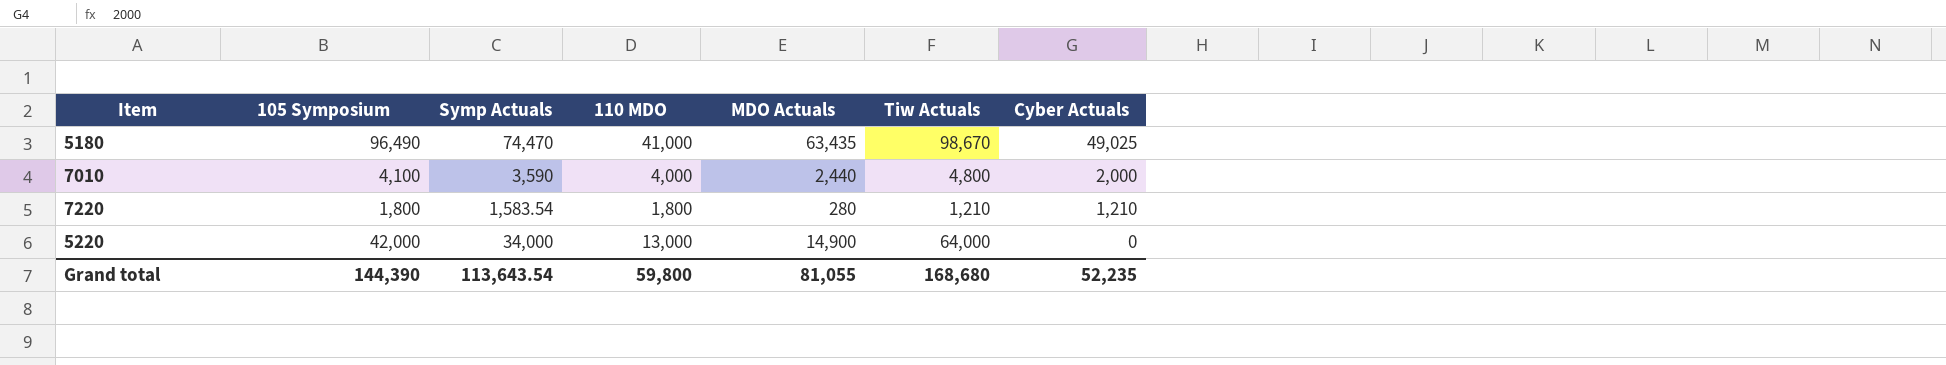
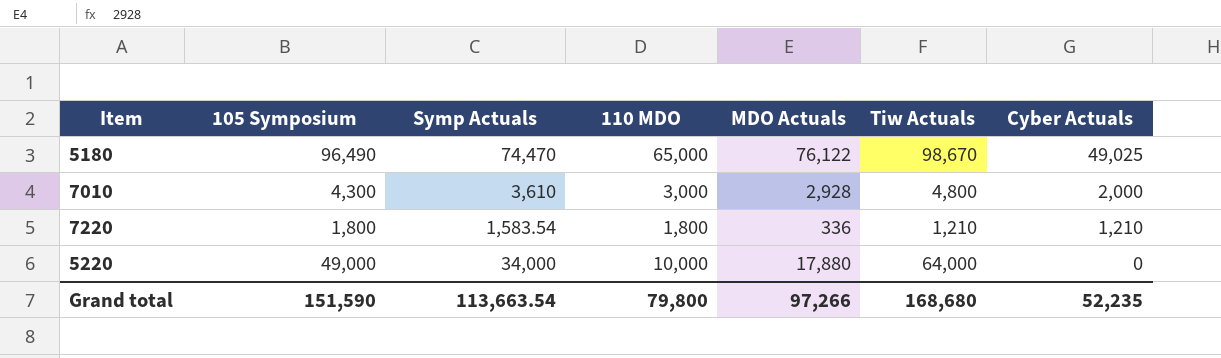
5180 | 110 MDO: 41,000 -> 65,000
5180 | MDO Actuals: 63,435 -> 76,122
7010 | 105 Symposium: 4,100 -> 4,300
7010 | Symp Actuals: 3,590 -> 3,610
7010 | 110 MDO: 4,000 -> 3,000
7010 | MDO Actuals: 2,440 -> 2,928
7220 | MDO Actuals: 280 -> 336
5220 | 105 Symposium: 42,000 -> 49,000
5220 | 110 MDO: 13,000 -> 10,000
5220 | MDO Actuals: 14,900 -> 17,880
Grand total | 105 Symposium: 144,390 -> 151,590
Grand total | Symp Actuals: 113,643.54 -> 113,663.54
Grand total | 110 MDO: 59,800 -> 79,800
Grand total | MDO Actuals: 81,055 -> 97,266

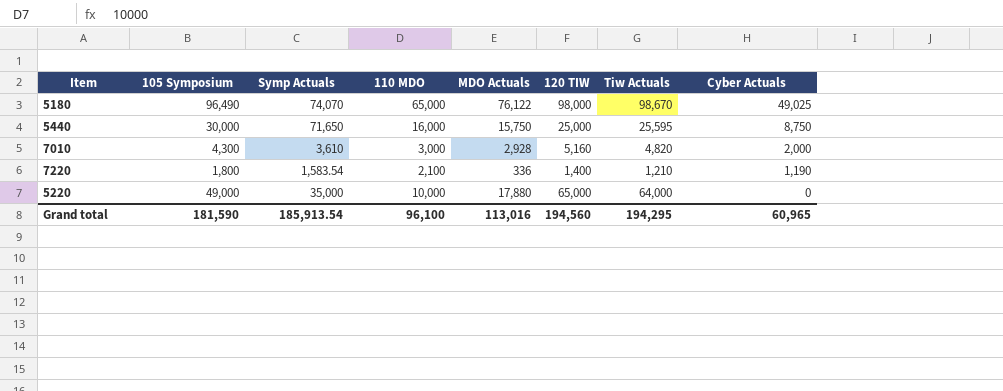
column 120 TIW | position: none -> 6
5180 | Symp Actuals: 74,470 -> 74,070
row 5440: none -> 30,000 | 71,650 | 16,000 | 15,750 | 25,000 | 25,595 | 8,750
7010 | Tiw Actuals: 4,800 -> 4,820
7220 | 110 MDO: 1,800 -> 2,100
7220 | Cyber Actuals: 1,210 -> 1,190
5220 | Symp Actuals: 34,000 -> 35,000
Grand total | 105 Symposium: 151,590 -> 181,590
Grand total | Symp Actuals: 113,663.54 -> 185,913.54
Grand total | 110 MDO: 79,800 -> 96,100
Grand total | MDO Actuals: 97,266 -> 113,016
Grand total | Tiw Actuals: 168,680 -> 194,295
Grand total | Cyber Actuals: 52,235 -> 60,965

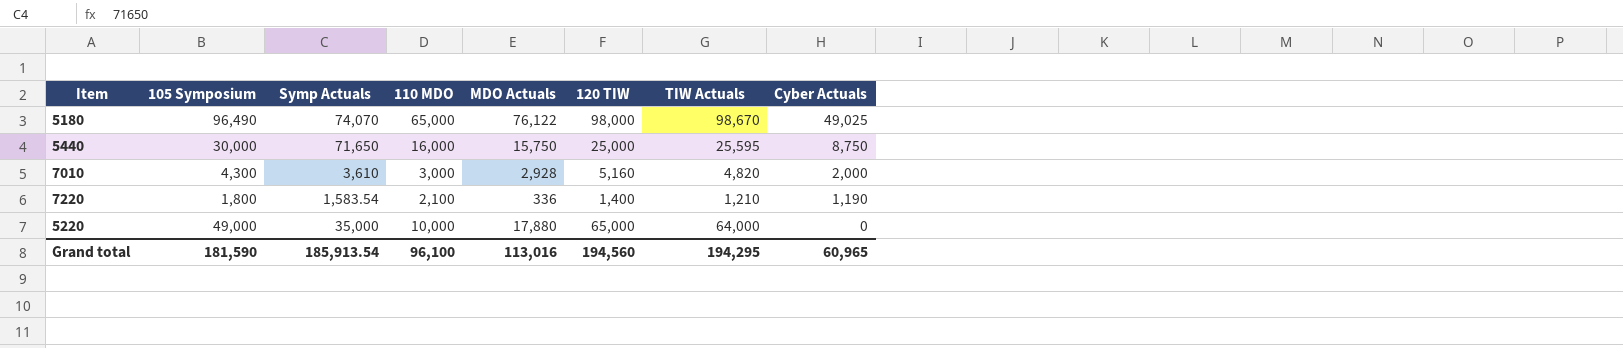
column name: Tiw Actuals -> TIW Actuals

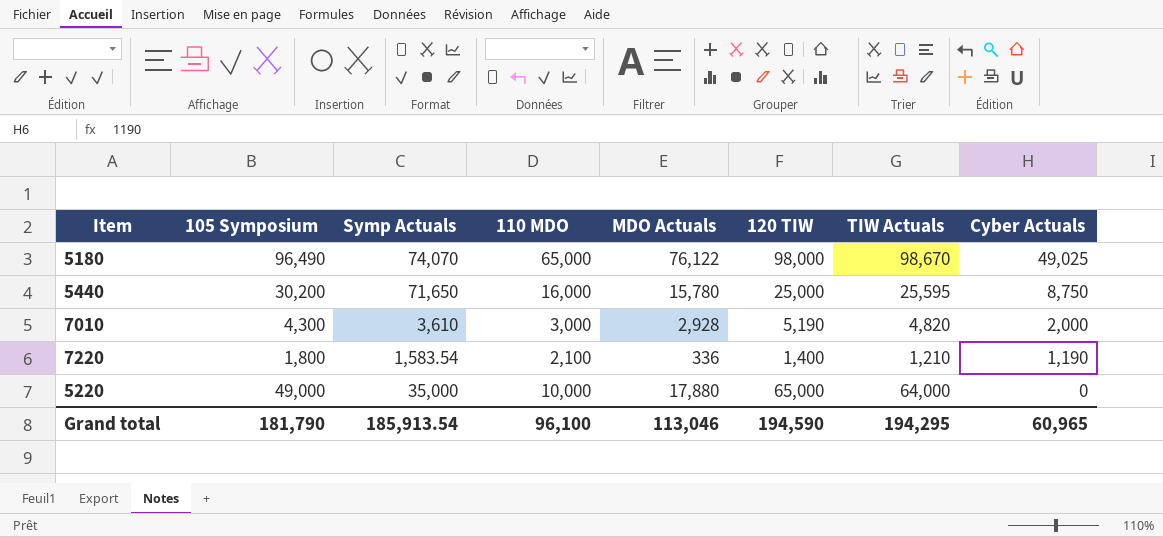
5440 | 105 Symposium: 30,000 -> 30,200
5440 | MDO Actuals: 15,750 -> 15,780
7010 | 120 TIW: 5,160 -> 5,190
Grand total | 105 Symposium: 181,590 -> 181,790
Grand total | MDO Actuals: 113,016 -> 113,046
Grand total | 120 TIW: 194,560 -> 194,590

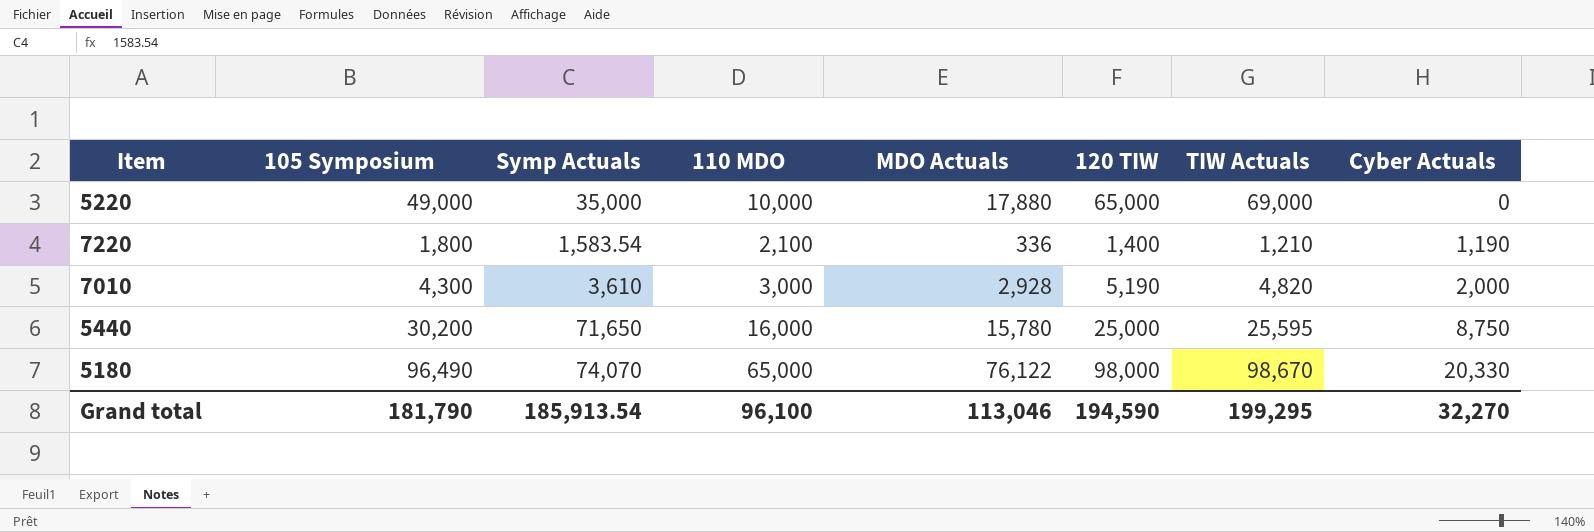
row order: Cyber Actuals descending -> Cyber Actuals ascending
5220 | TIW Actuals: 64,000 -> 69,000
5180 | Cyber Actuals: 49,025 -> 20,330
Grand total | TIW Actuals: 194,295 -> 199,295
Grand total | Cyber Actuals: 60,965 -> 32,270

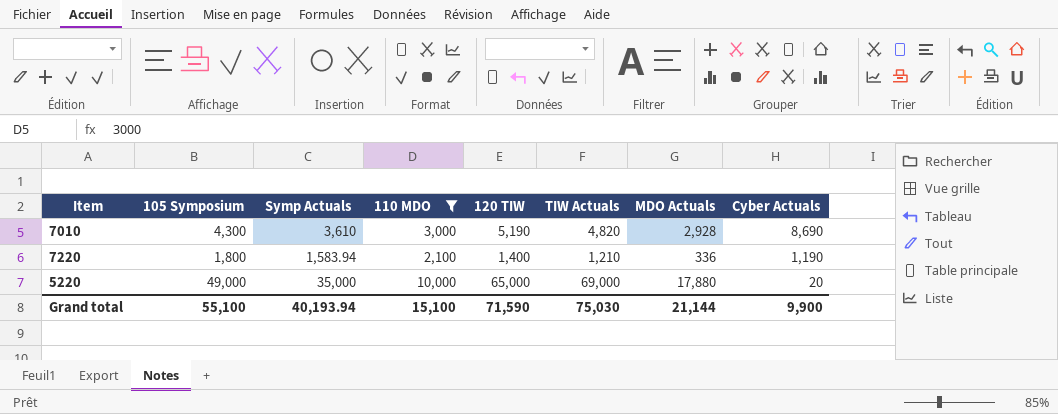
filter: none -> 110 MDO <= 10,000
row order: Cyber Actuals ascending -> Cyber Actuals descending
column MDO Actuals | position: 5 -> 7
7010 | Cyber Actuals: 2,000 -> 8,690
7220 | Symp Actuals: 1,583.54 -> 1,583.94
5220 | Cyber Actuals: 0 -> 20
Grand total | 105 Symposium: 181,790 -> 55,100
Grand total | Symp Actuals: 185,913.54 -> 40,193.94
Grand total | 110 MDO: 96,100 -> 15,100
Grand total | 120 TIW: 194,590 -> 71,590
Grand total | TIW Actuals: 199,295 -> 75,030
Grand total | MDO Actuals: 113,046 -> 21,144
Grand total | Cyber Actuals: 32,270 -> 9,900

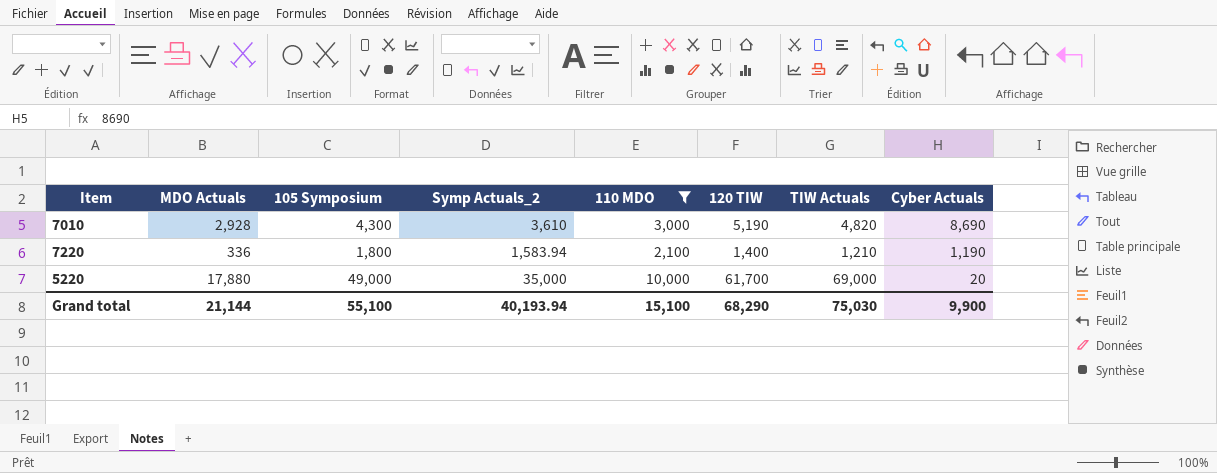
column MDO Actuals | position: 7 -> 2
column name: Symp Actuals -> Symp Actuals_2
5220 | 120 TIW: 65,000 -> 61,700
Grand total | 120 TIW: 71,590 -> 68,290

